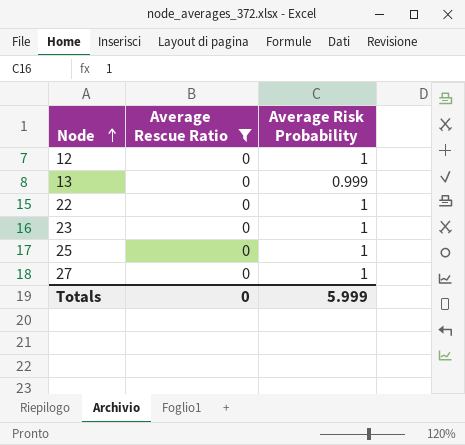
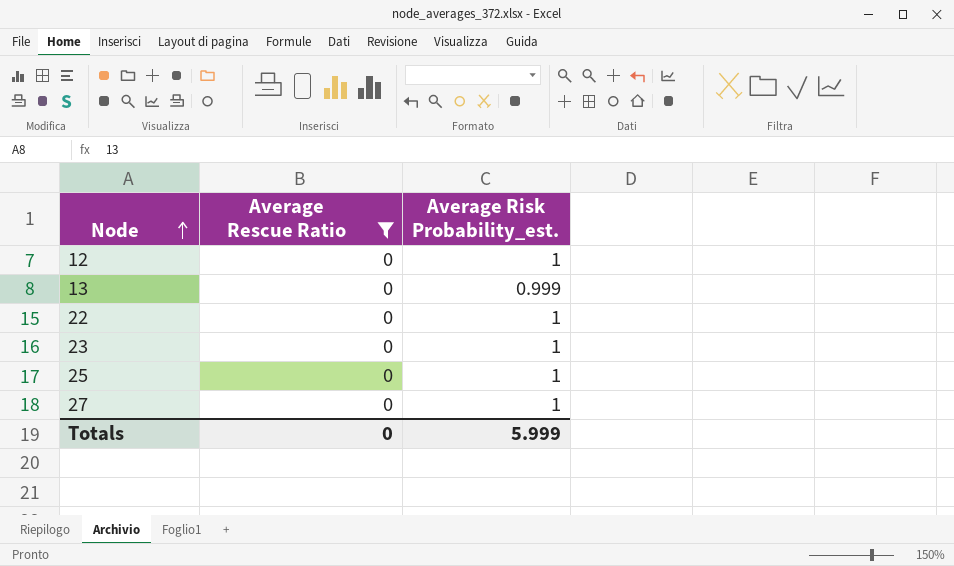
column name: Average Risk Probability -> Average Risk Probability_est.

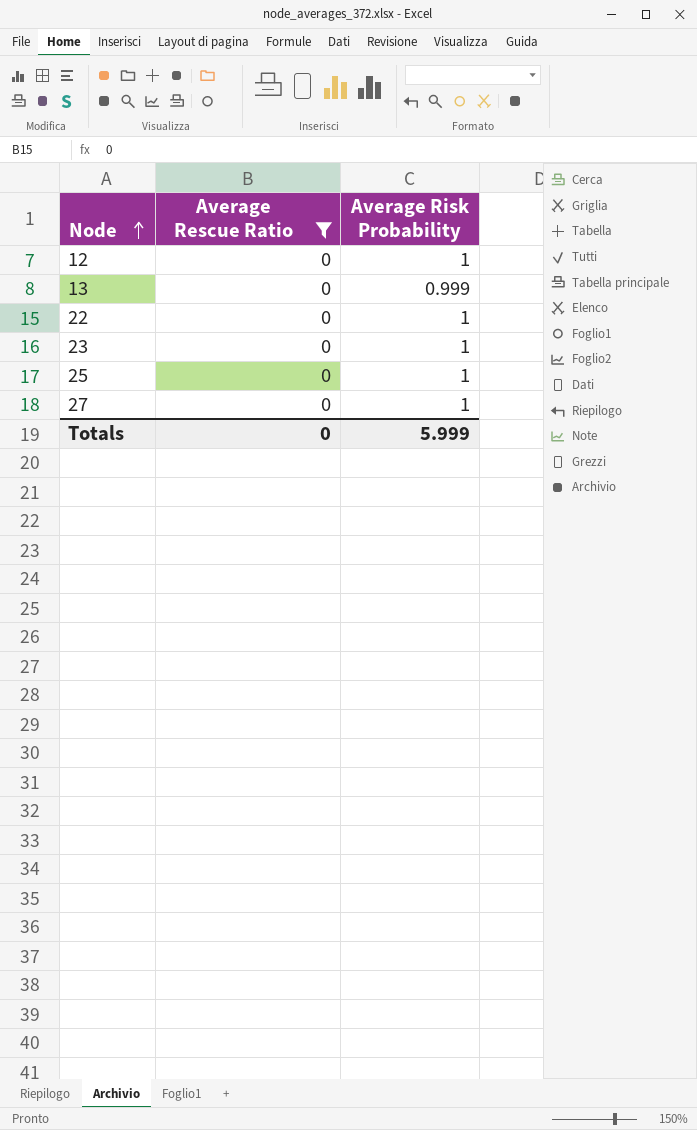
column name: Average Risk Probability_est. -> Average Risk Probability

